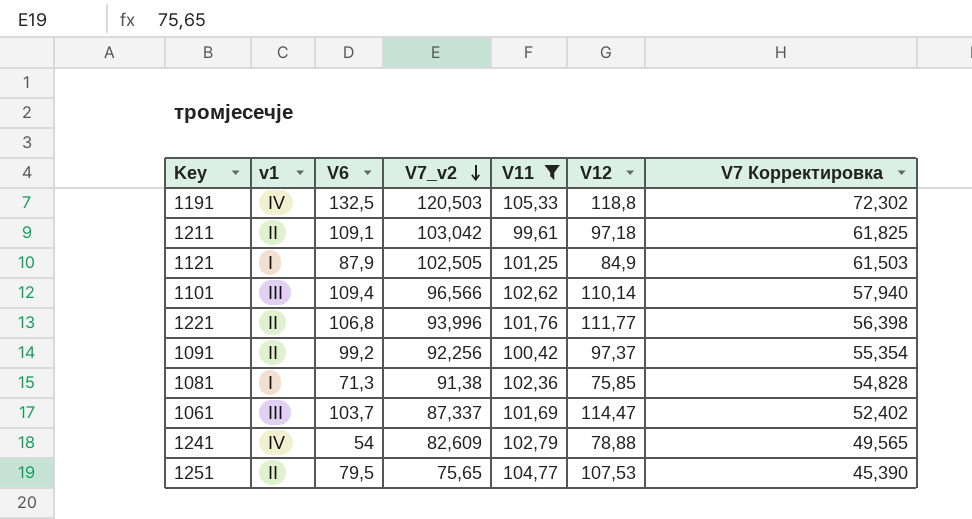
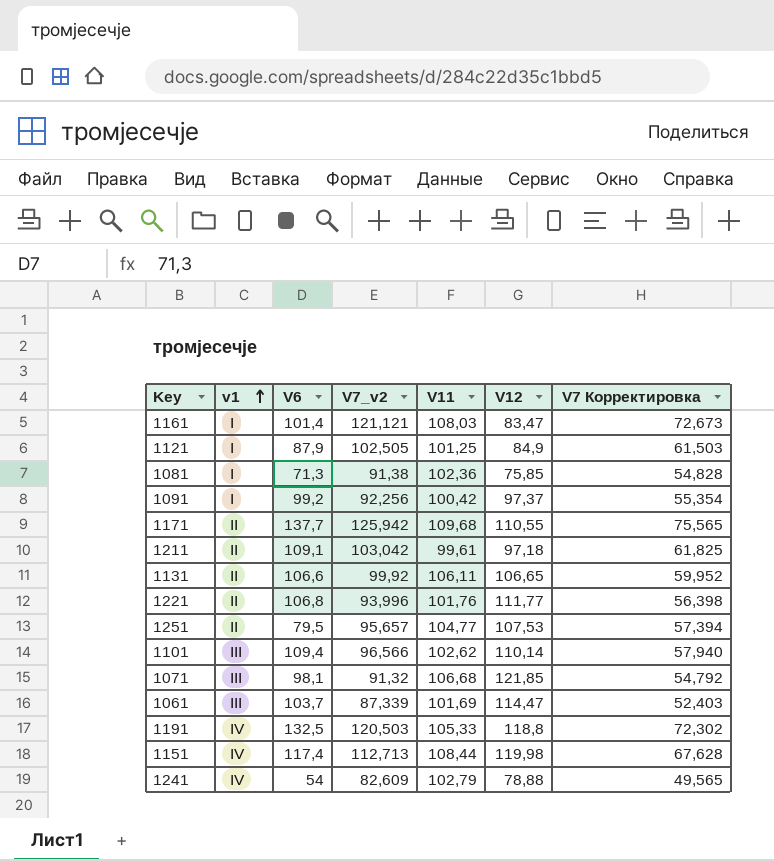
filter: V11 <= 105,33 -> none
row order: V7_v2 descending -> v1 ascending
1091 | v1: II -> I
1251 | V7_v2: 75,65 -> 95,657
1251 | V7 Корректировка: 45,390 -> 57,394
1061 | V7_v2: 87,337 -> 87,339
1061 | V7 Корректировка: 52,402 -> 52,403

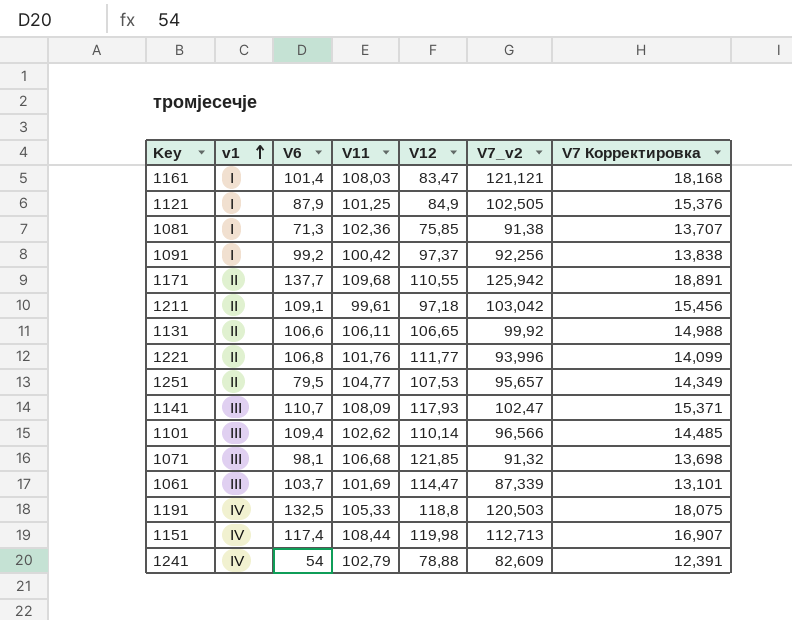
column V7_v2 | position: 4 -> 6
column V7 Корректировка | formula: [V7_v2] * 0,6 -> [V7_v2] * 0,15
row 1141: none -> III | 110,7 | 108,09 | 117,93 | 102,47 | 15,371

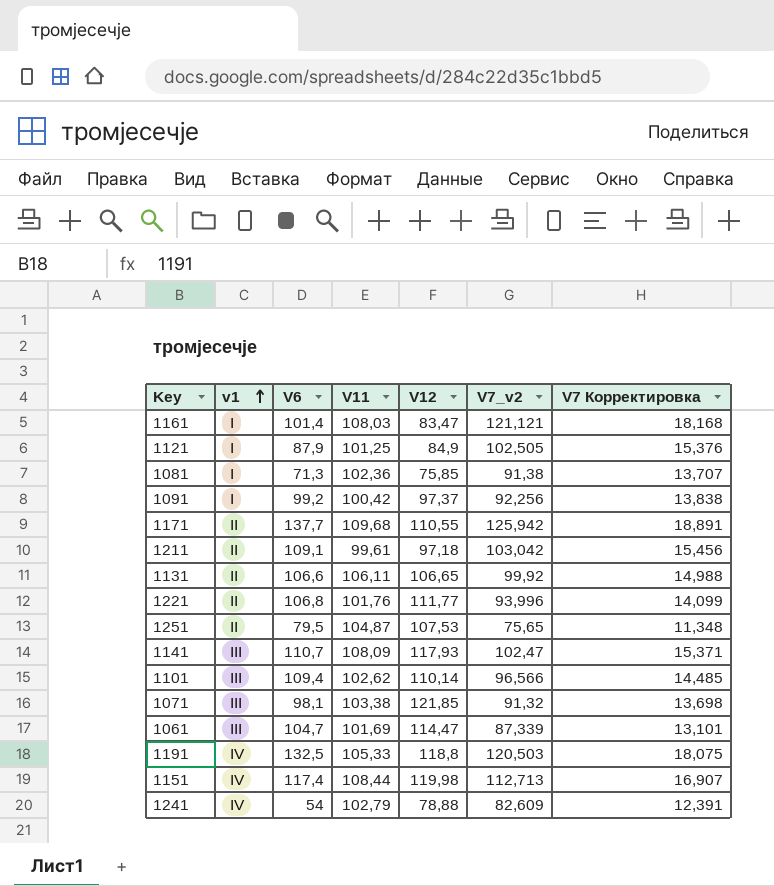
1251 | V11: 104,77 -> 104,87
1251 | V7_v2: 95,657 -> 75,65
1251 | V7 Корректировка: 14,349 -> 11,348
1071 | V11: 106,68 -> 103,38
1061 | V6: 103,7 -> 104,7

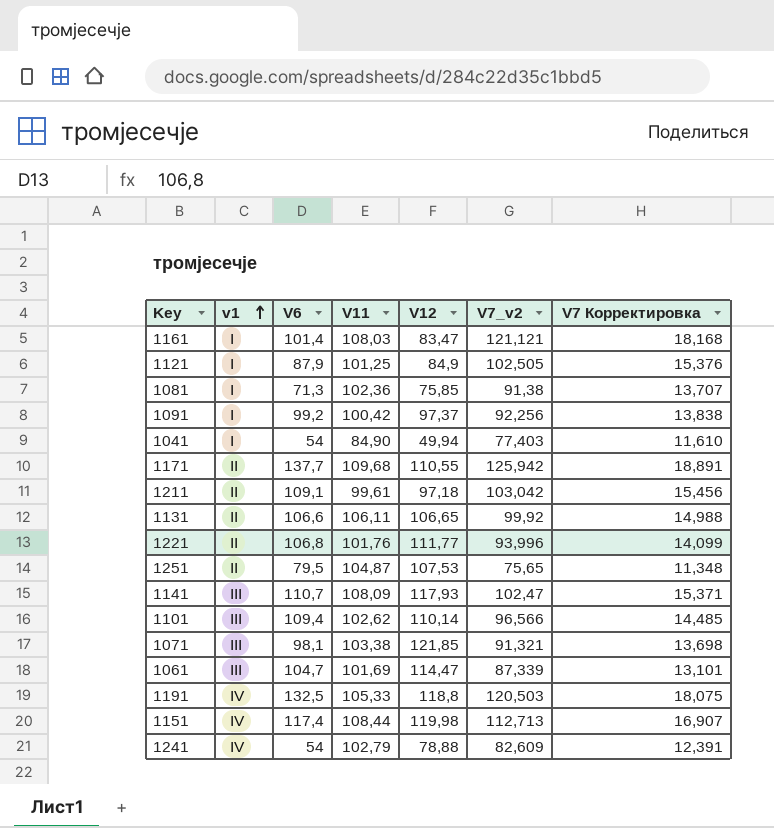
row 1041: none -> I | 54 | 84,90 | 49,94 | 77,403 | 11,610
1071 | V7_v2: 91,32 -> 91,321

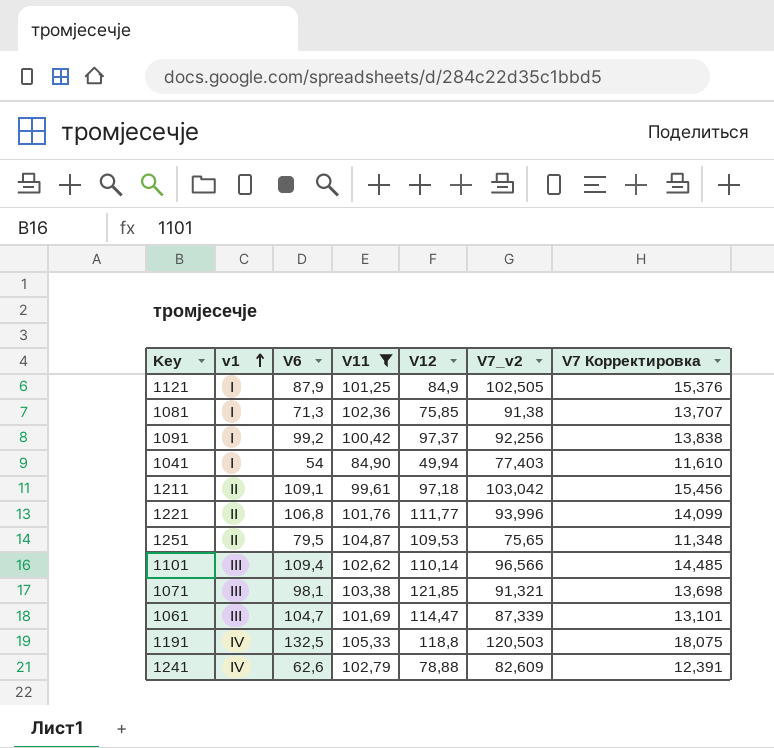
filter: none -> V11 <= 105,33
1251 | V12: 107,53 -> 109,53
1241 | V6: 54 -> 62,6

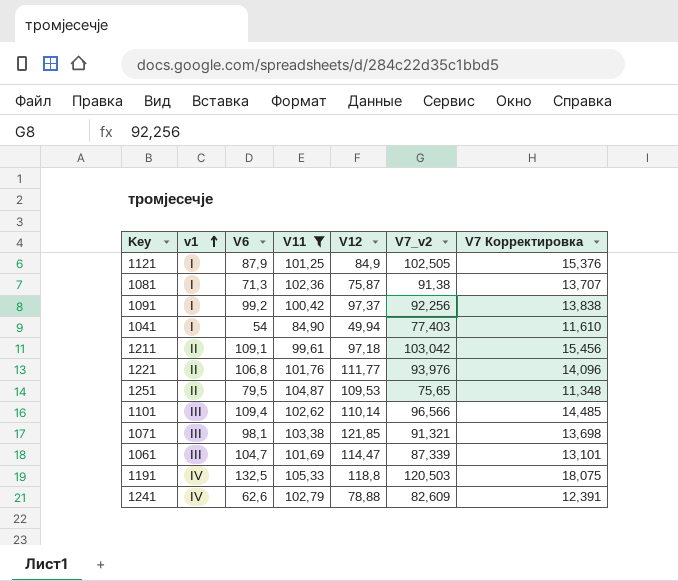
1081 | V12: 75,85 -> 75,87
1221 | V7_v2: 93,996 -> 93,976
1221 | V7 Корректировка: 14,099 -> 14,096

